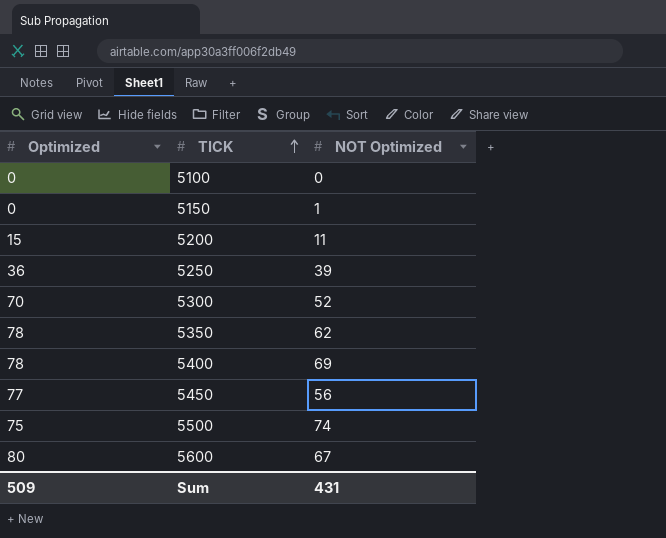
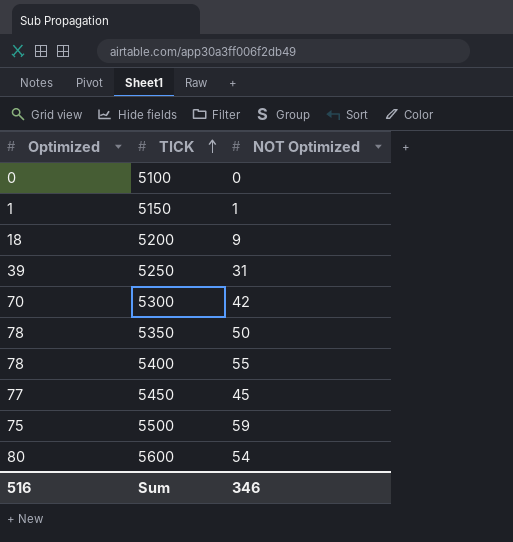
5150 | Optimized: 0 -> 1
5200 | Optimized: 15 -> 18
5200 | NOT Optimized: 11 -> 9
5250 | Optimized: 36 -> 39
5250 | NOT Optimized: 39 -> 31
5300 | NOT Optimized: 52 -> 42
5350 | NOT Optimized: 62 -> 50
5400 | NOT Optimized: 69 -> 55
5450 | NOT Optimized: 56 -> 45
5500 | NOT Optimized: 74 -> 59
5600 | NOT Optimized: 67 -> 54
Sum | Optimized: 509 -> 516
Sum | NOT Optimized: 431 -> 346

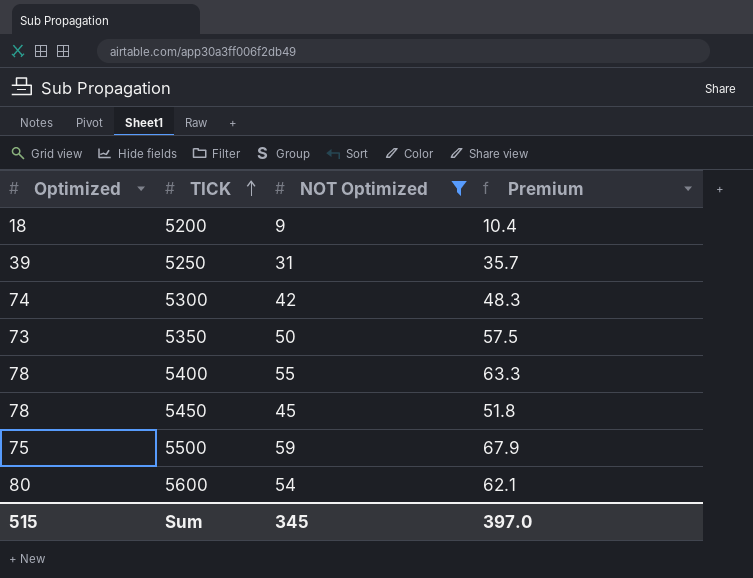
filter: none -> NOT Optimized >= 9
column Premium | formula: none -> [NOT Optimized] * 1.15
5300 | Optimized: 70 -> 74
5350 | Optimized: 78 -> 73
5450 | Optimized: 77 -> 78
Sum | Optimized: 516 -> 515
Sum | NOT Optimized: 346 -> 345

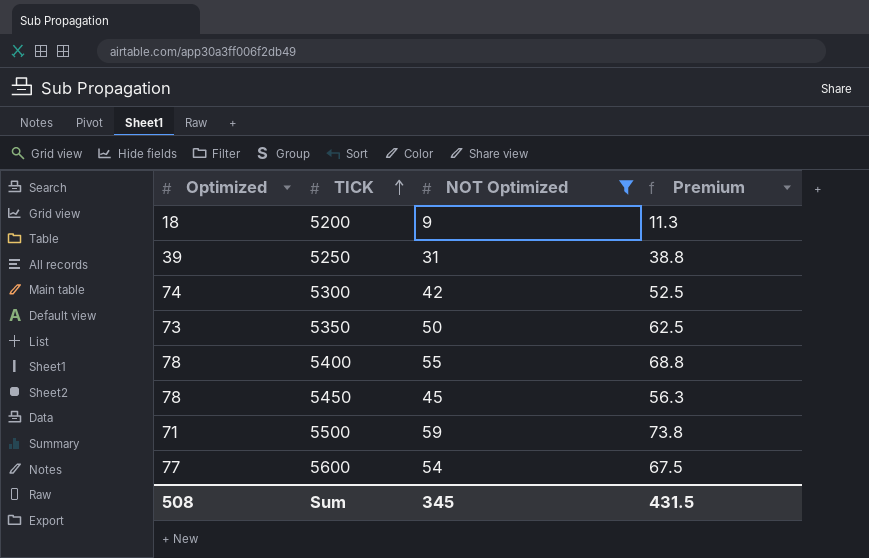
column Premium | formula: [NOT Optimized] * 1.15 -> [NOT Optimized] * 1.25
5500 | Optimized: 75 -> 71
5600 | Optimized: 80 -> 77
Sum | Optimized: 515 -> 508
Sum | Premium: 397.0 -> 431.5

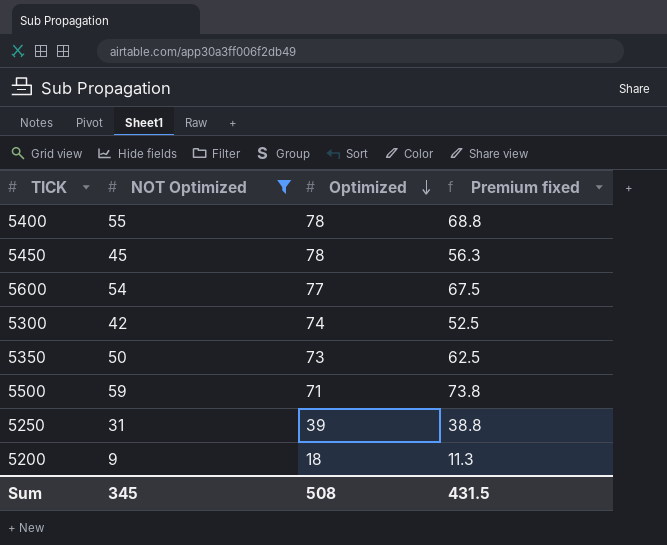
row order: TICK ascending -> Optimized descending
column Optimized | position: 1 -> 3
column name: Premium -> Premium fixed

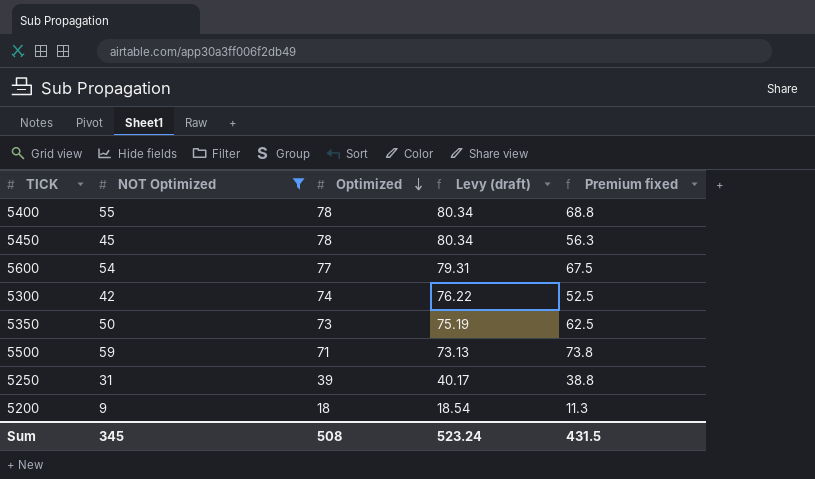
column Levy (draft) | formula: none -> [Optimized] * 1.03

